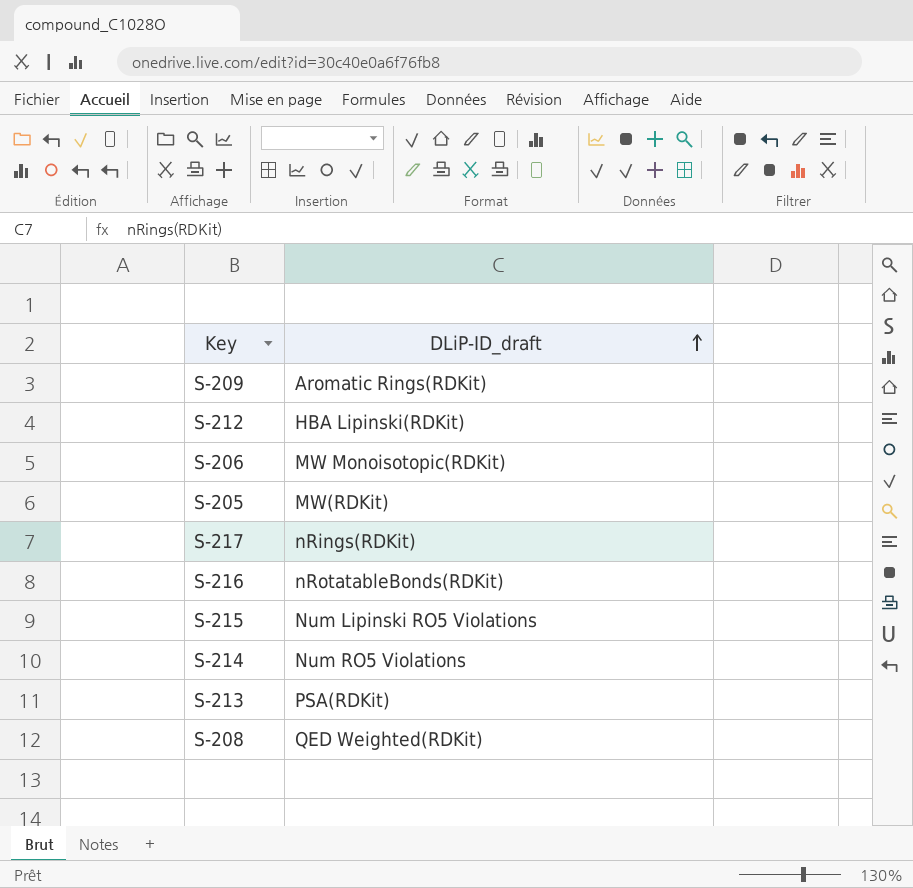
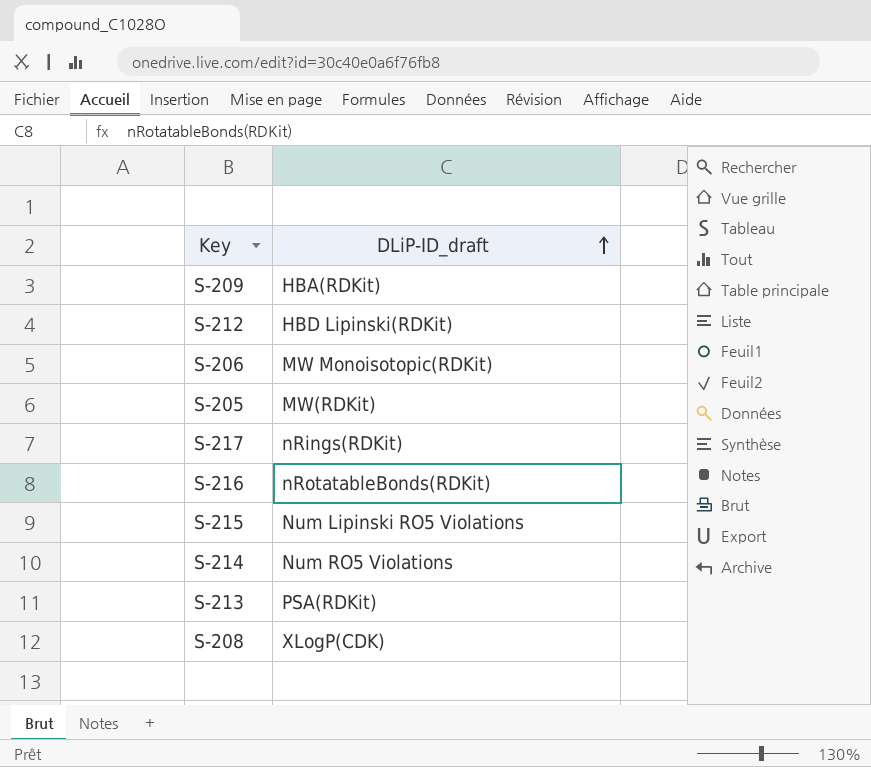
S-209 | DLiP-ID_draft: Aromatic Rings(RDKit) -> HBA(RDKit)
S-212 | DLiP-ID_draft: HBA Lipinski(RDKit) -> HBD Lipinski(RDKit)
S-208 | DLiP-ID_draft: QED Weighted(RDKit) -> XLogP(CDK)

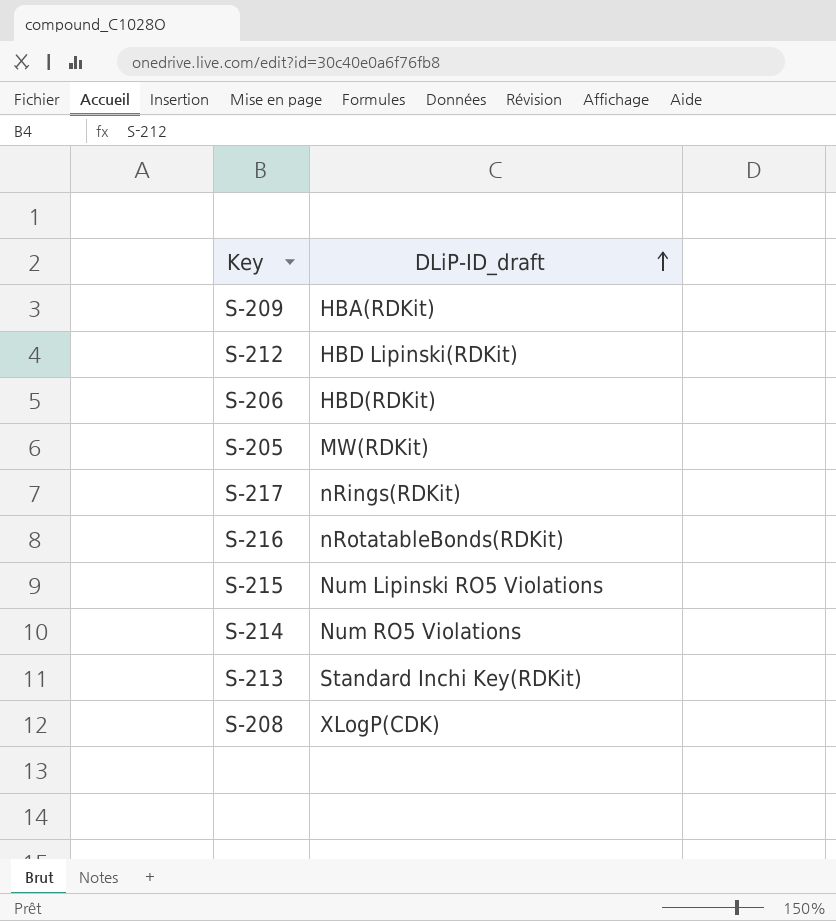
S-206 | DLiP-ID_draft: MW Monoisotopic(RDKit) -> HBD(RDKit)
S-213 | DLiP-ID_draft: PSA(RDKit) -> Standard Inchi Key(RDKit)

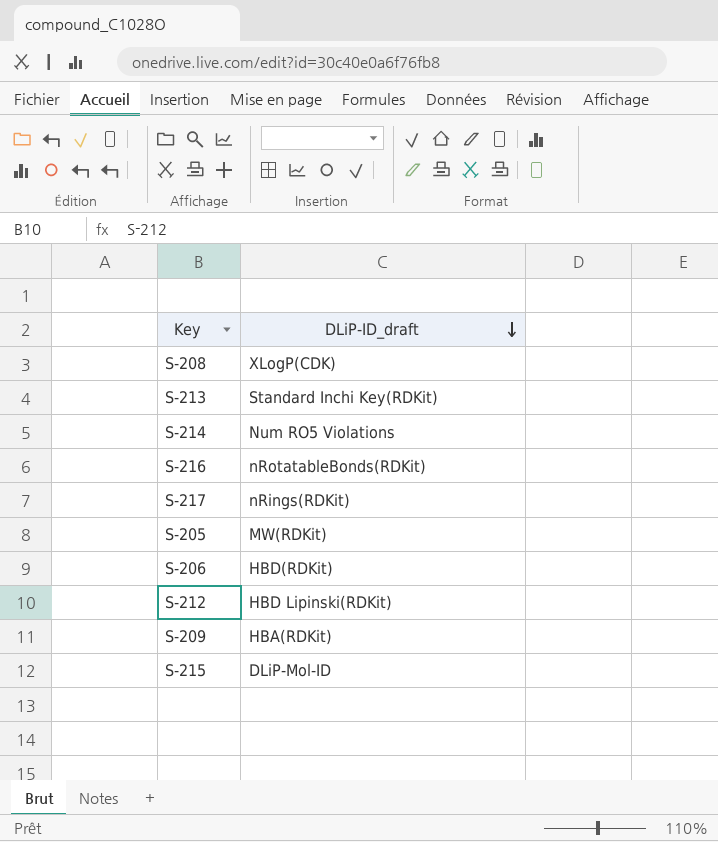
row order: DLiP-ID_draft ascending -> DLiP-ID_draft descending
S-215 | DLiP-ID_draft: Num Lipinski RO5 Violations -> DLiP-Mol-ID

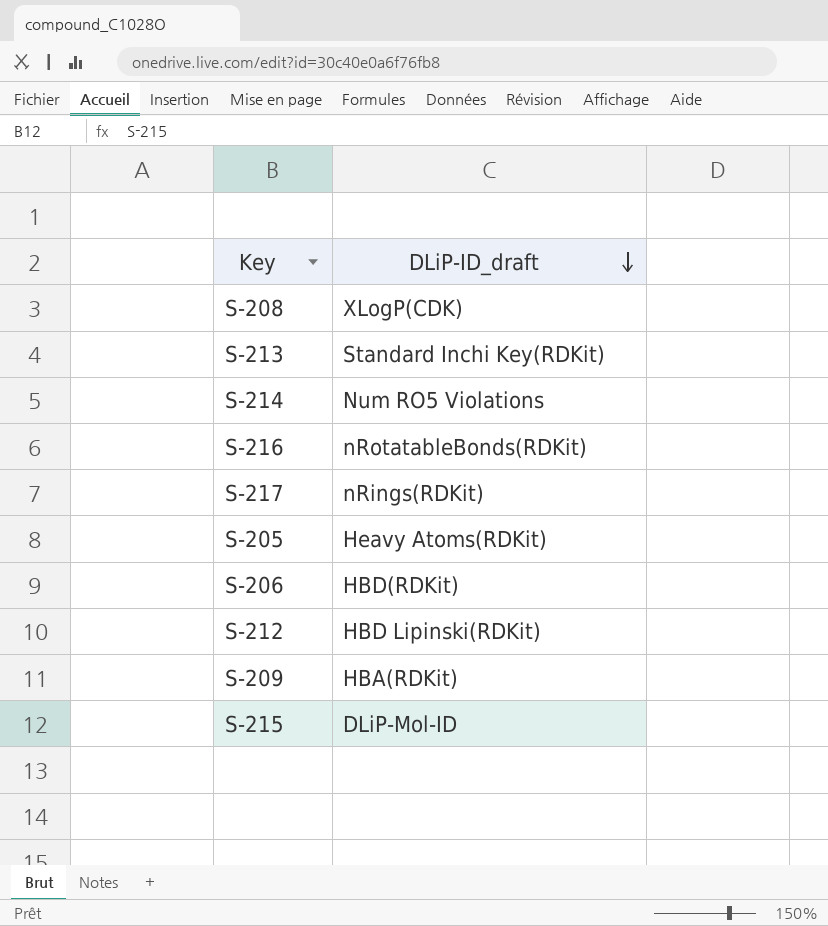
S-205 | DLiP-ID_draft: MW(RDKit) -> Heavy Atoms(RDKit)

